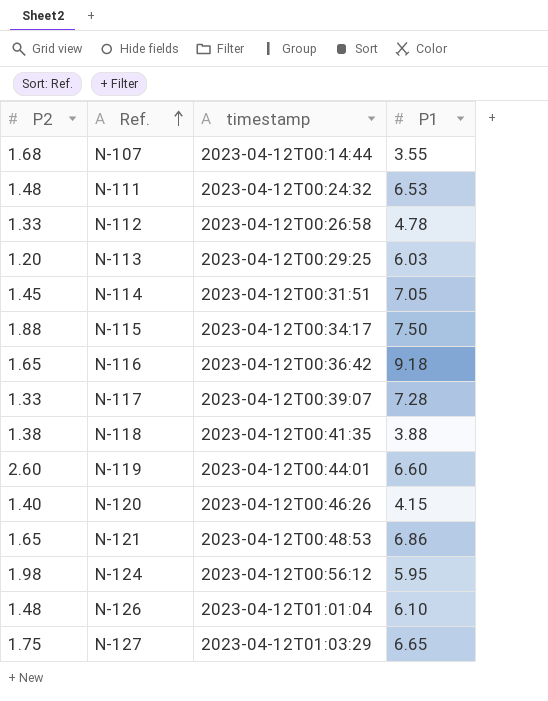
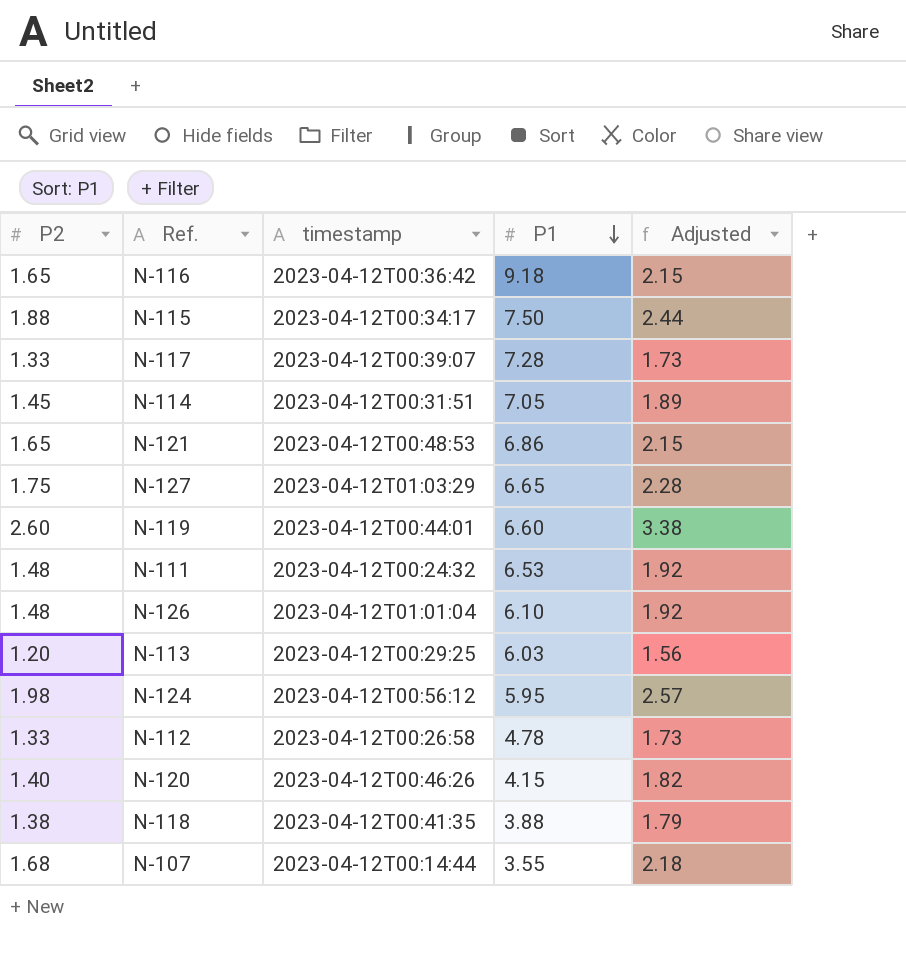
row order: Ref. ascending -> P1 descending
column Adjusted | formula: none -> [P2] * 1.3

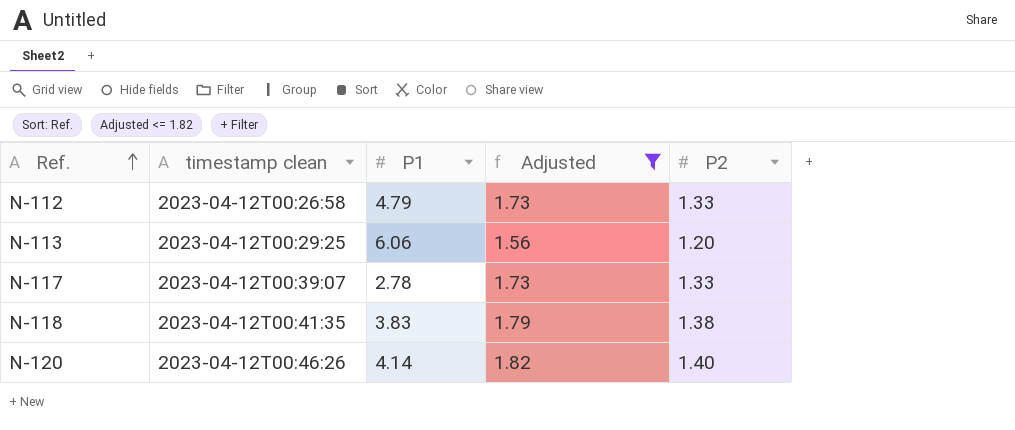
filter: none -> Adjusted <= 1.82
row order: P1 descending -> Ref. ascending
column name: timestamp -> timestamp clean
column P2 | position: 1 -> 5
N-112 | P1: 4.78 -> 4.79
N-113 | P1: 6.03 -> 6.06
N-117 | P1: 7.28 -> 2.78
N-118 | P1: 3.88 -> 3.83
N-120 | P1: 4.15 -> 4.14

